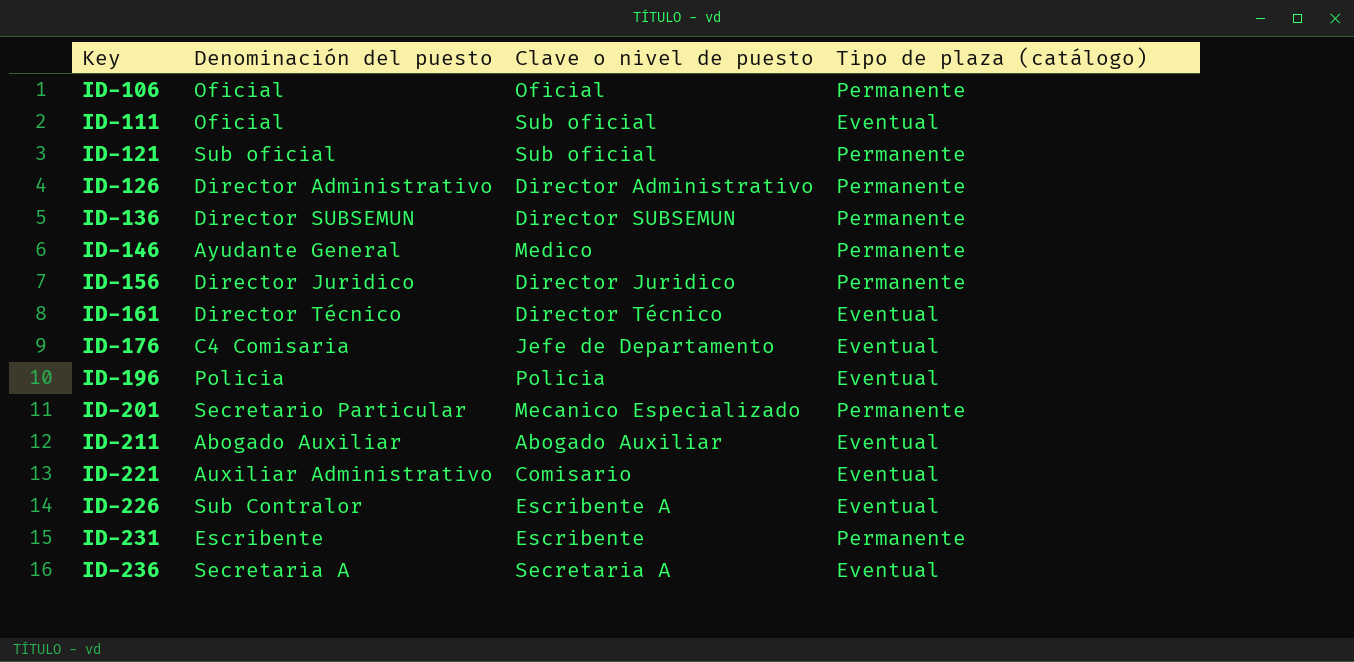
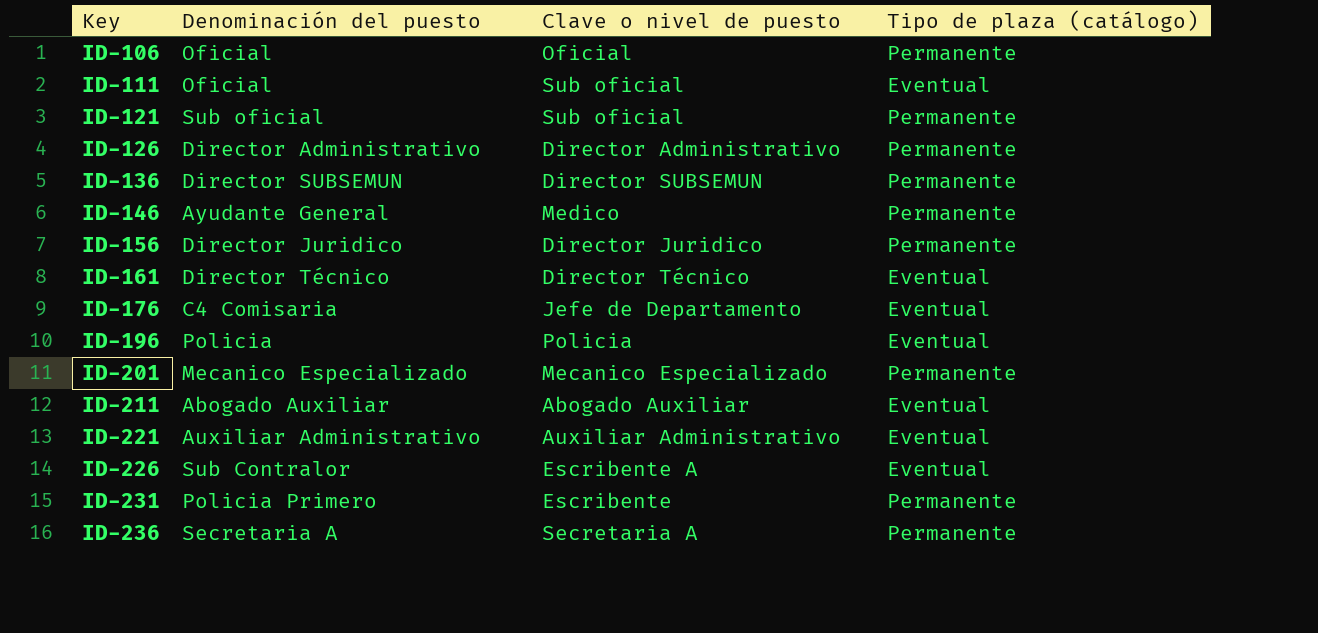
ID-201 | Denominación del puesto: Secretario Particular -> Mecanico Especializado
ID-221 | Clave o nivel de puesto: Comisario -> Auxiliar Administrativo
ID-231 | Denominación del puesto: Escribente -> Policia Primero
ID-236 | Tipo de plaza (catálogo): Eventual -> Permanente

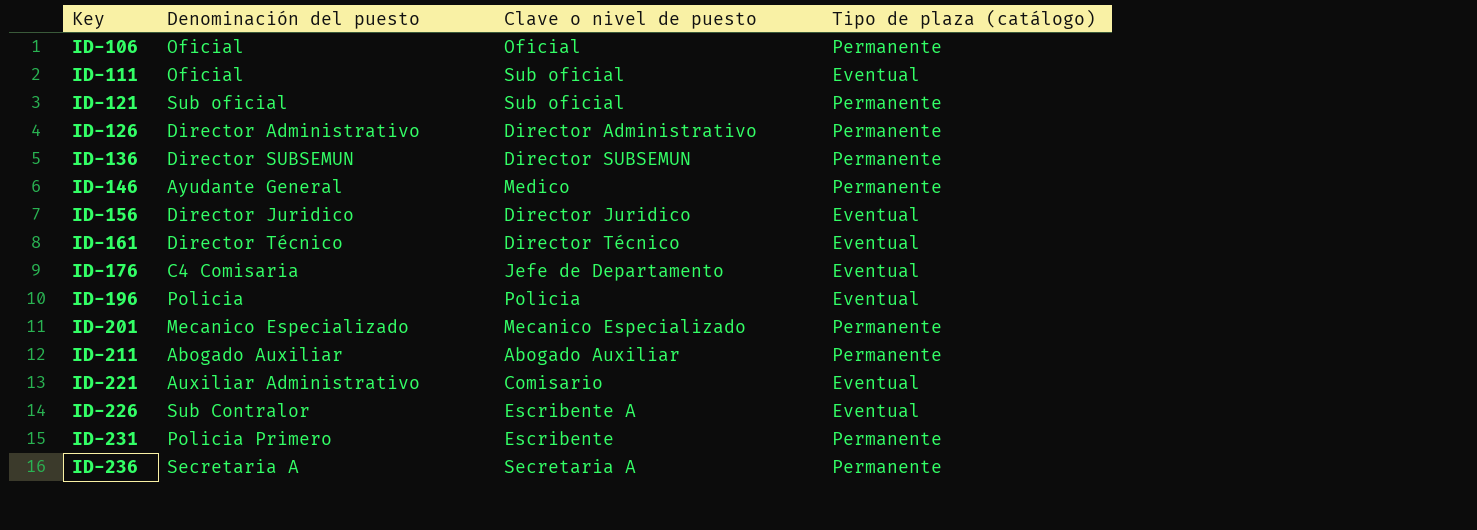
ID-156 | Tipo de plaza (catálogo): Permanente -> Eventual
ID-211 | Tipo de plaza (catálogo): Eventual -> Permanente
ID-221 | Clave o nivel de puesto: Auxiliar Administrativo -> Comisario

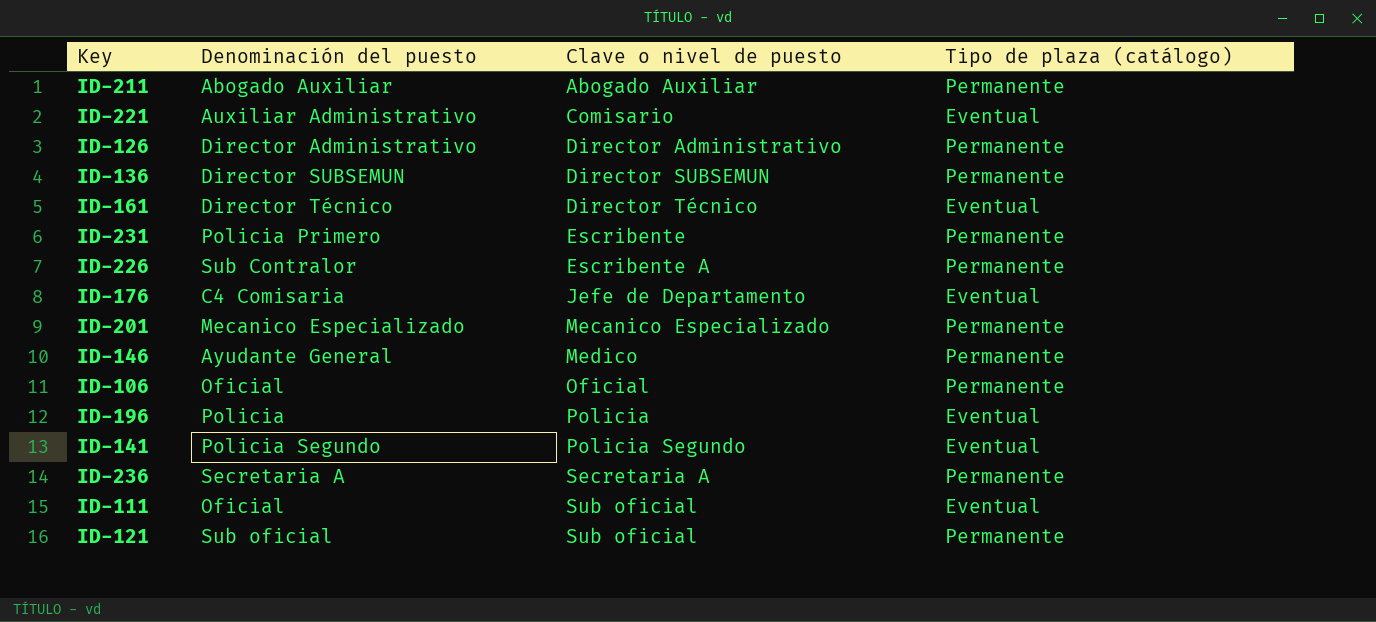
row order: Key ascending -> Clave o nivel de puesto ascending
row ID-156: Director Juridico | Director Juridico | Eventual -> none
ID-226 | Tipo de plaza (catálogo): Eventual -> Permanente
row ID-141: none -> Policia Segundo | Policia Segundo | Eventual

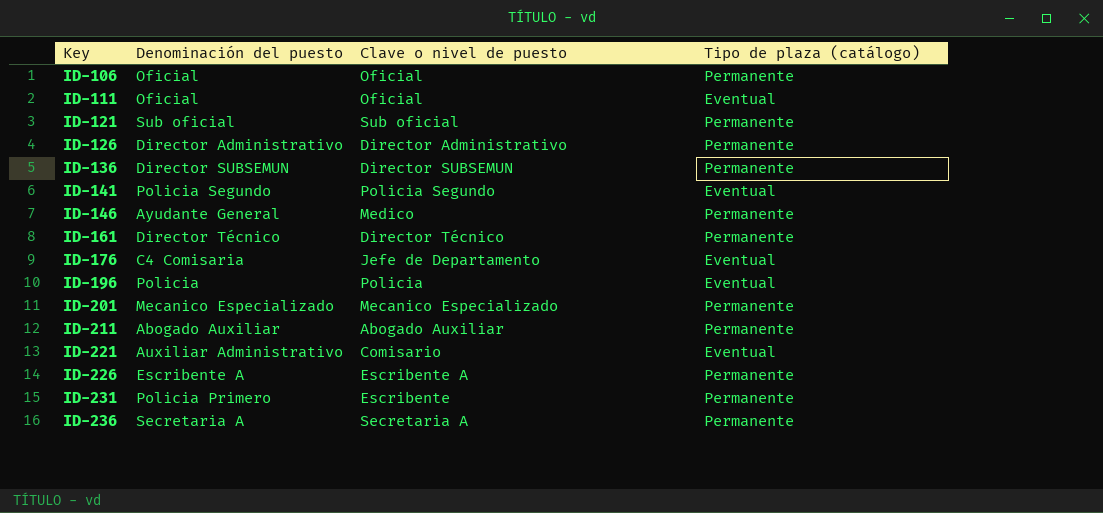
row order: Clave o nivel de puesto ascending -> Key ascending
ID-111 | Clave o nivel de puesto: Sub oficial -> Oficial
ID-161 | Tipo de plaza (catálogo): Eventual -> Permanente
ID-226 | Denominación del puesto: Sub Contralor -> Escribente A

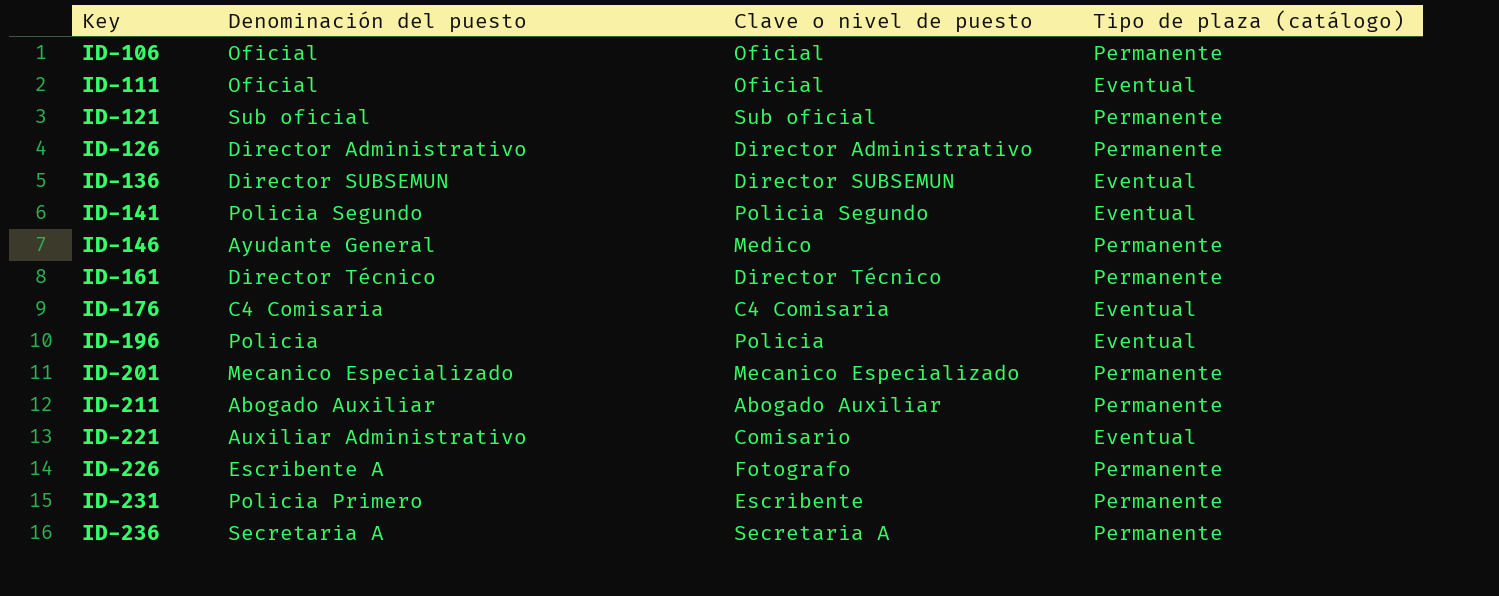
ID-136 | Tipo de plaza (catálogo): Permanente -> Eventual
ID-176 | Clave o nivel de puesto: Jefe de Departamento -> C4 Comisaria
ID-226 | Clave o nivel de puesto: Escribente A -> Fotografo

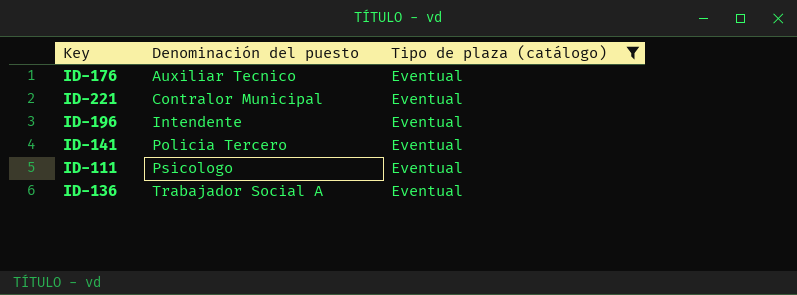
filter: none -> Tipo de plaza (catálogo) = Eventual
row order: Key ascending -> Denominación del puesto ascending
column Clave o nivel de puesto | position: 3 -> none
ID-176 | Denominación del puesto: C4 Comisaria -> Auxiliar Tecnico
ID-221 | Denominación del puesto: Auxiliar Administrativo -> Contralor Municipal
ID-196 | Denominación del puesto: Policia -> Intendente
ID-141 | Denominación del puesto: Policia Segundo -> Policia Tercero
ID-111 | Denominación del puesto: Oficial -> Psicologo
ID-136 | Denominación del puesto: Director SUBSEMUN -> Trabajador Social A

